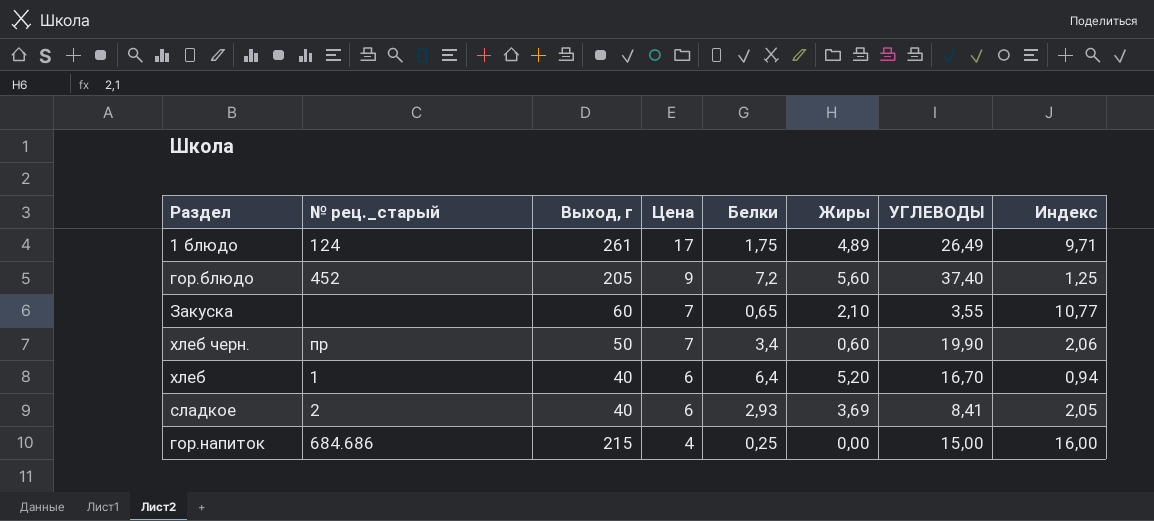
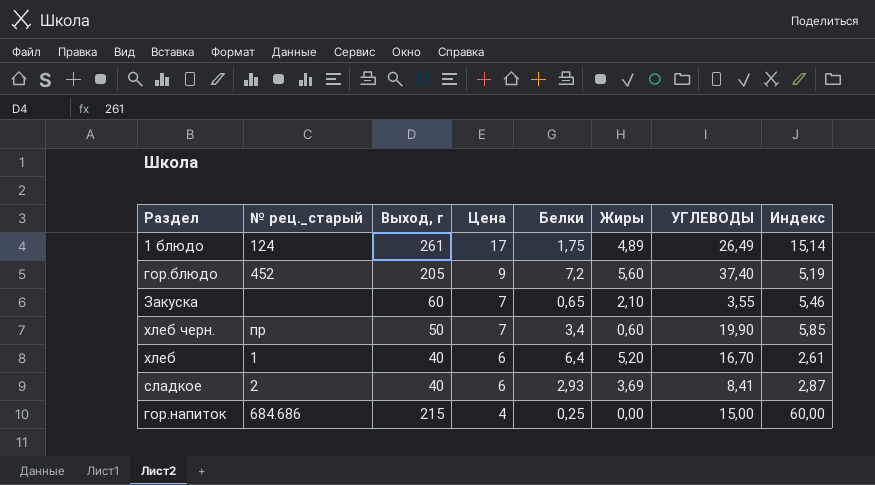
column Индекс | formula: [Цена] / [Белки] -> [УГЛЕВОДЫ] / [Белки]

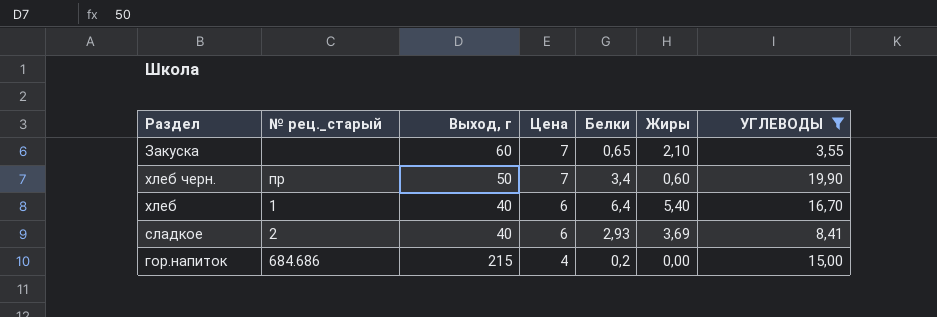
filter: none -> УГЛЕВОДЫ <= 19,90
column Индекс | formula: [УГЛЕВОДЫ] / [Белки] -> none
хлеб | Жиры: 5,20 -> 5,40
гор.напиток | Белки: 0,25 -> 0,2

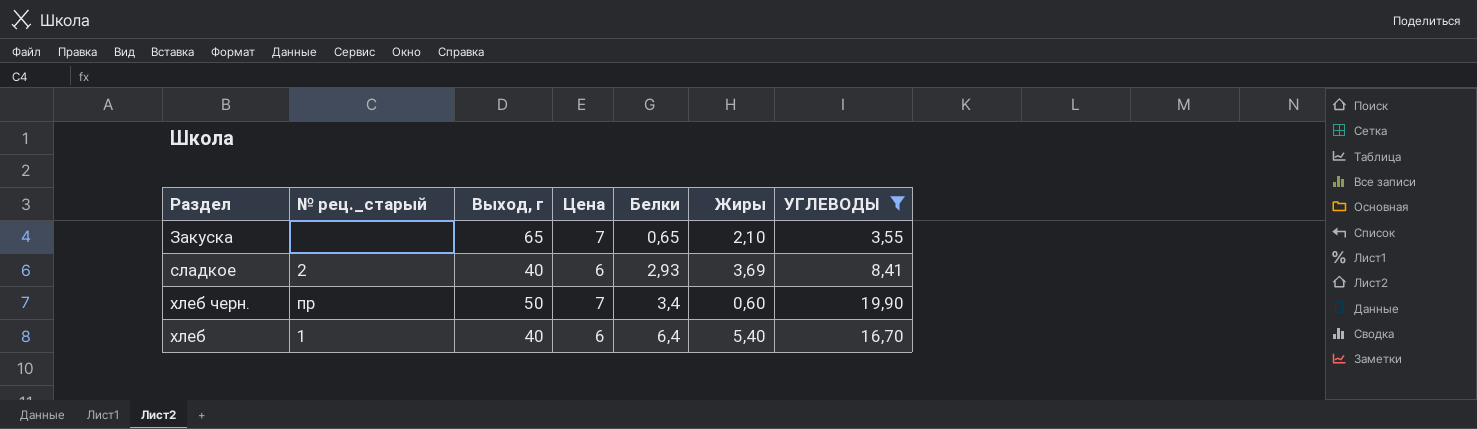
row order: Цена descending -> Белки ascending
row гор.напиток: 684.686 | 215 | 4 | 0,2 | 0,00 | 15,00 -> none
Закуска | Выход, г: 60 -> 65

